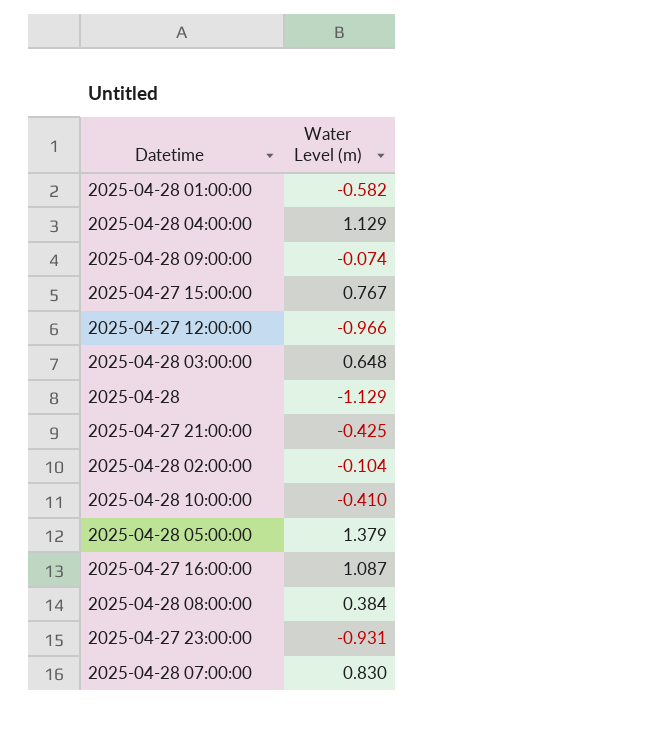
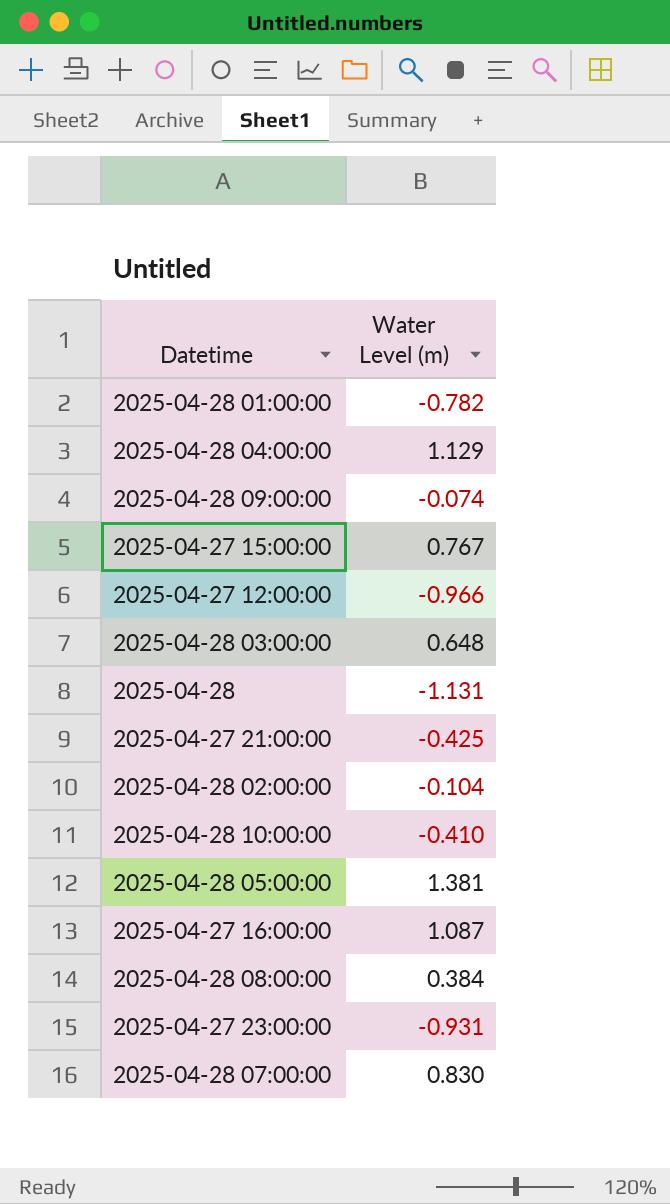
2025-04-28 01:00:00 | Water Level (m): -0.582 -> -0.782
2025-04-28 | Water Level (m): -1.129 -> -1.131
2025-04-28 05:00:00 | Water Level (m): 1.379 -> 1.381

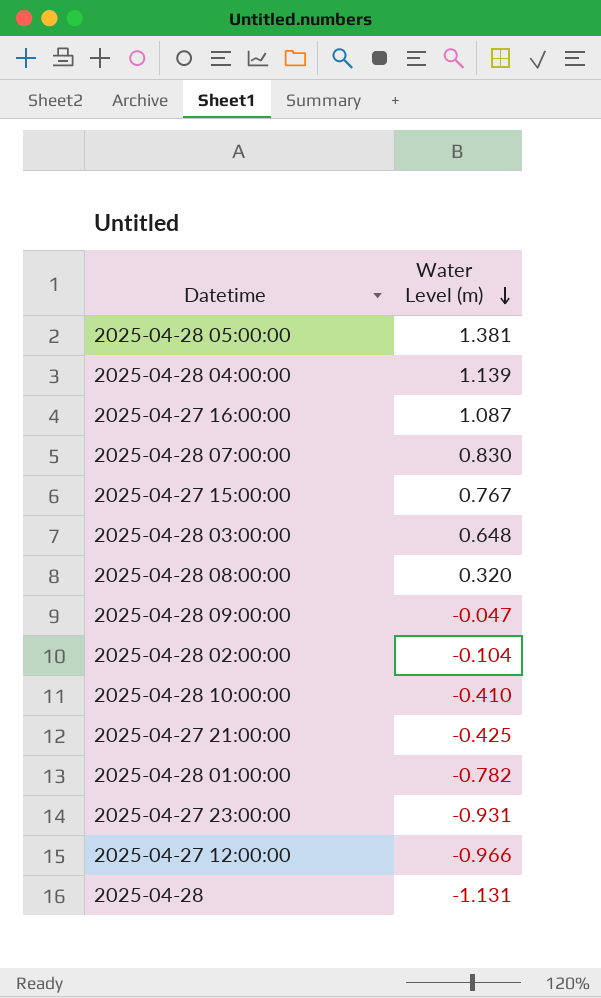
row order: none -> Water Level (m) descending
2025-04-28 04:00:00 | Water Level (m): 1.129 -> 1.139
2025-04-28 08:00:00 | Water Level (m): 0.384 -> 0.320
2025-04-28 09:00:00 | Water Level (m): -0.074 -> -0.047

